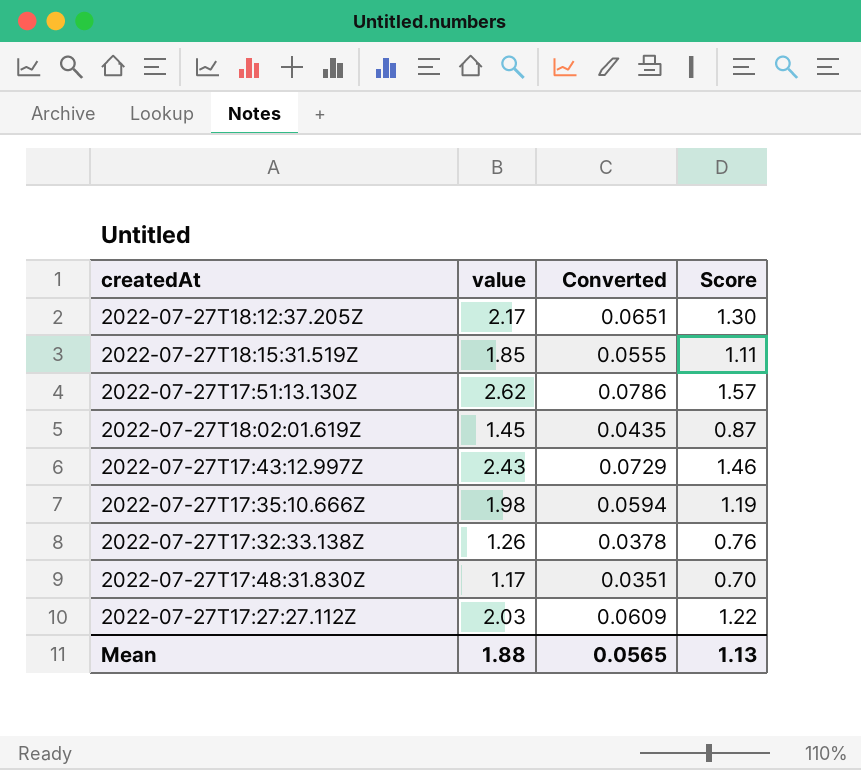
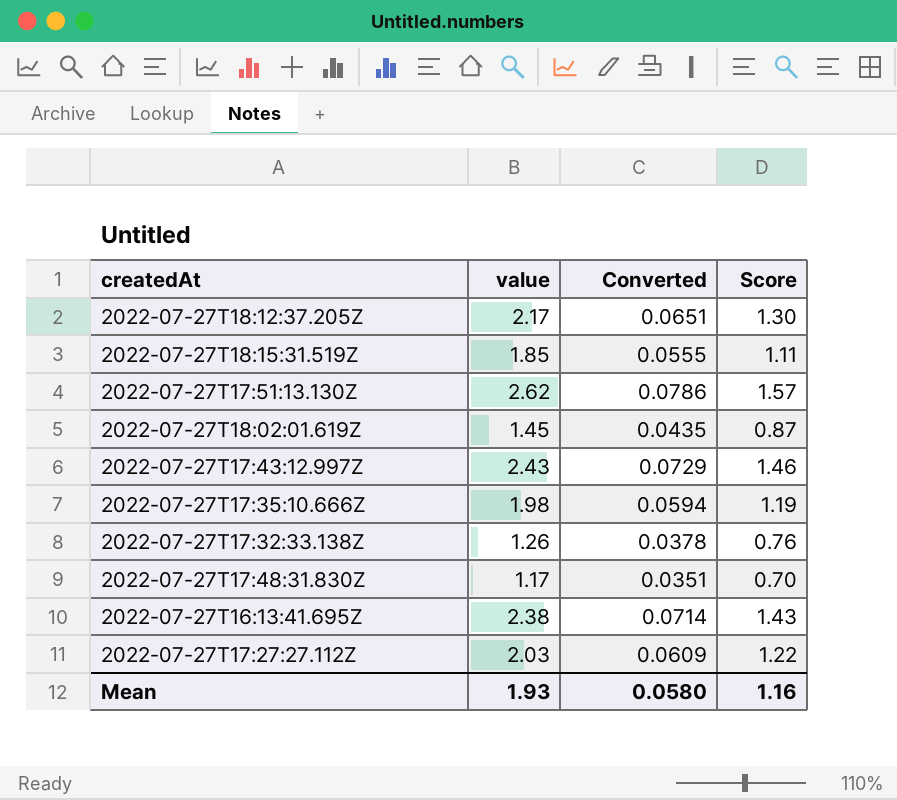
row 2022-07-27T16:13:41.695Z: none -> 2.38 | 0.0714 | 1.43
Mean | value: 1.88 -> 1.93
Mean | Converted: 0.0565 -> 0.0580
Mean | Score: 1.13 -> 1.16

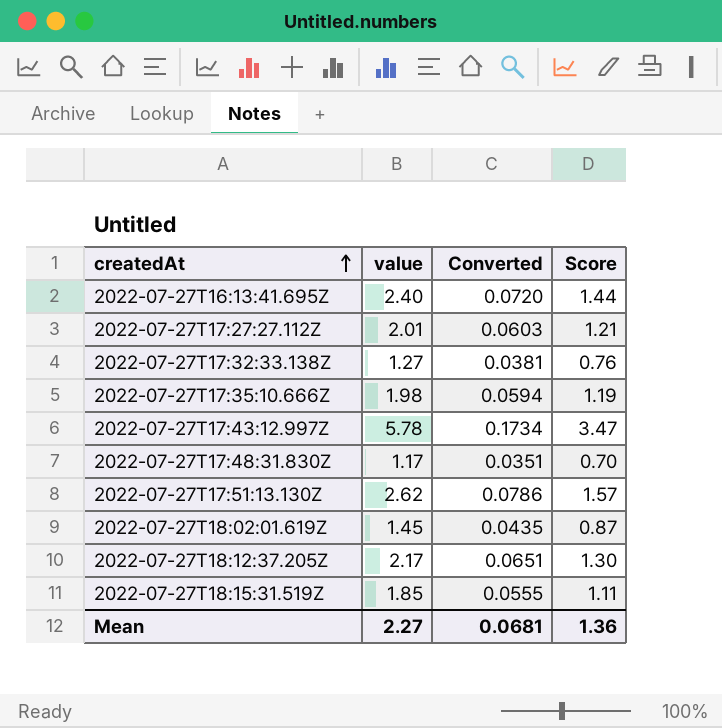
row order: none -> createdAt ascending
2022-07-27T16:13:41.695Z | value: 2.38 -> 2.40
2022-07-27T16:13:41.695Z | Converted: 0.0714 -> 0.0720
2022-07-27T16:13:41.695Z | Score: 1.43 -> 1.44
2022-07-27T17:27:27.112Z | value: 2.03 -> 2.01
2022-07-27T17:27:27.112Z | Converted: 0.0609 -> 0.0603
2022-07-27T17:27:27.112Z | Score: 1.22 -> 1.21
2022-07-27T17:32:33.138Z | value: 1.26 -> 1.27
2022-07-27T17:32:33.138Z | Converted: 0.0378 -> 0.0381
2022-07-27T17:43:12.997Z | value: 2.43 -> 5.78
2022-07-27T17:43:12.997Z | Converted: 0.0729 -> 0.1734
2022-07-27T17:43:12.997Z | Score: 1.46 -> 3.47
Mean | value: 1.93 -> 2.27
Mean | Converted: 0.0580 -> 0.0681
Mean | Score: 1.16 -> 1.36

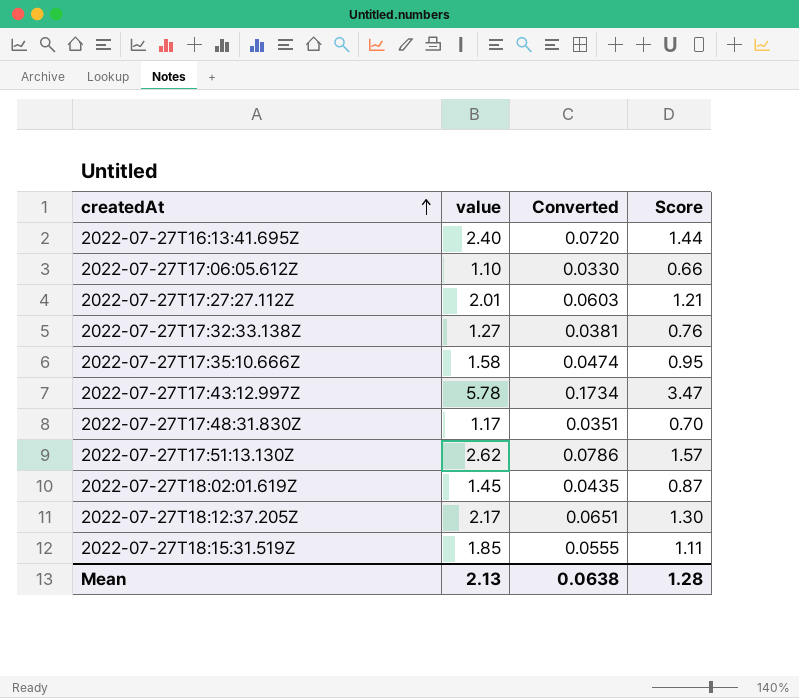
row 2022-07-27T17:06:05.612Z: none -> 1.10 | 0.0330 | 0.66
2022-07-27T17:35:10.666Z | value: 1.98 -> 1.58
2022-07-27T17:35:10.666Z | Converted: 0.0594 -> 0.0474
2022-07-27T17:35:10.666Z | Score: 1.19 -> 0.95
Mean | value: 2.27 -> 2.13
Mean | Converted: 0.0681 -> 0.0638
Mean | Score: 1.36 -> 1.28

